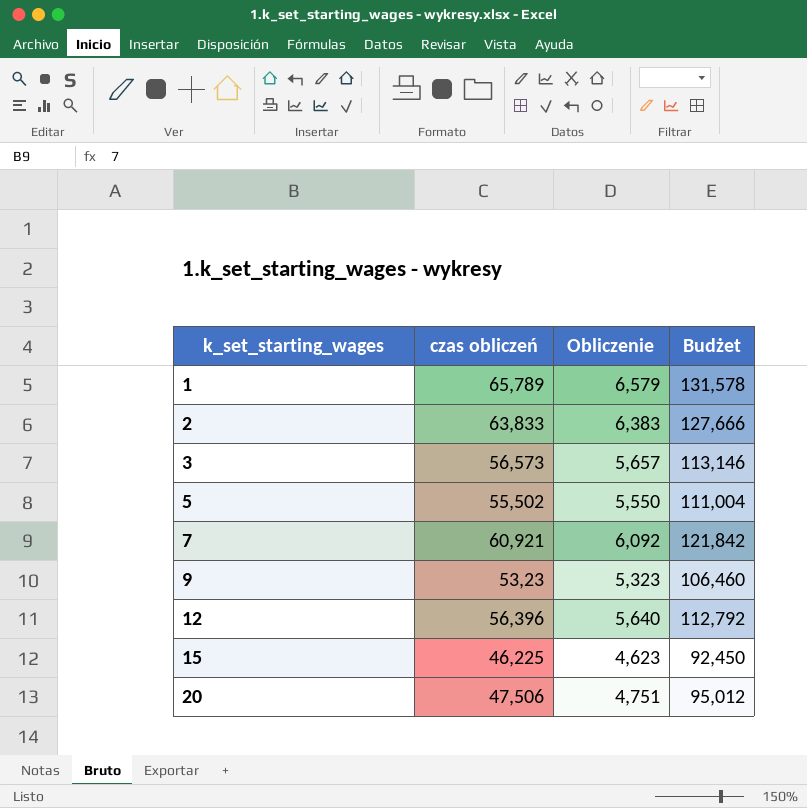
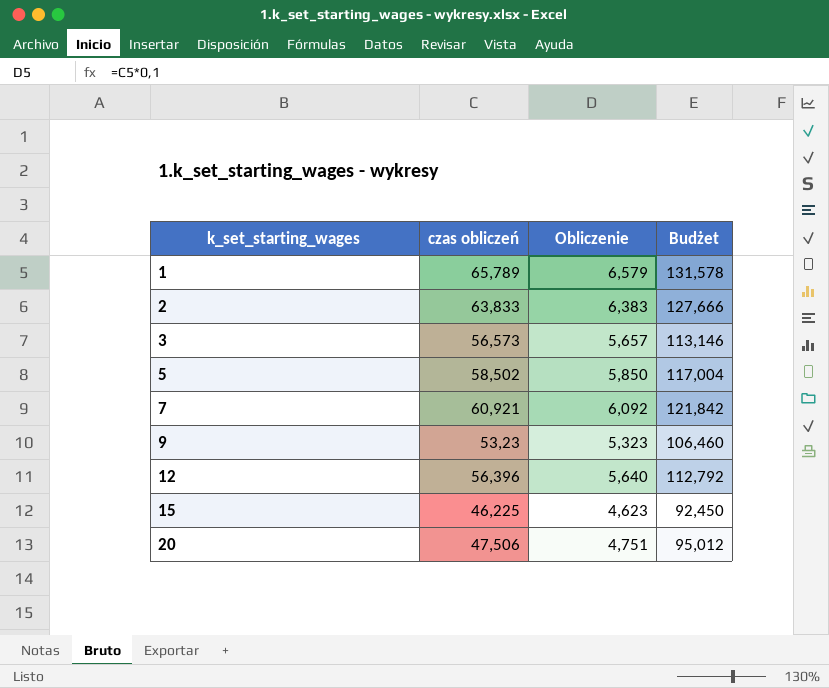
5 | czas obliczeń: 55,502 -> 58,502
5 | Obliczenie: 5,550 -> 5,850
5 | Budżet: 111,004 -> 117,004

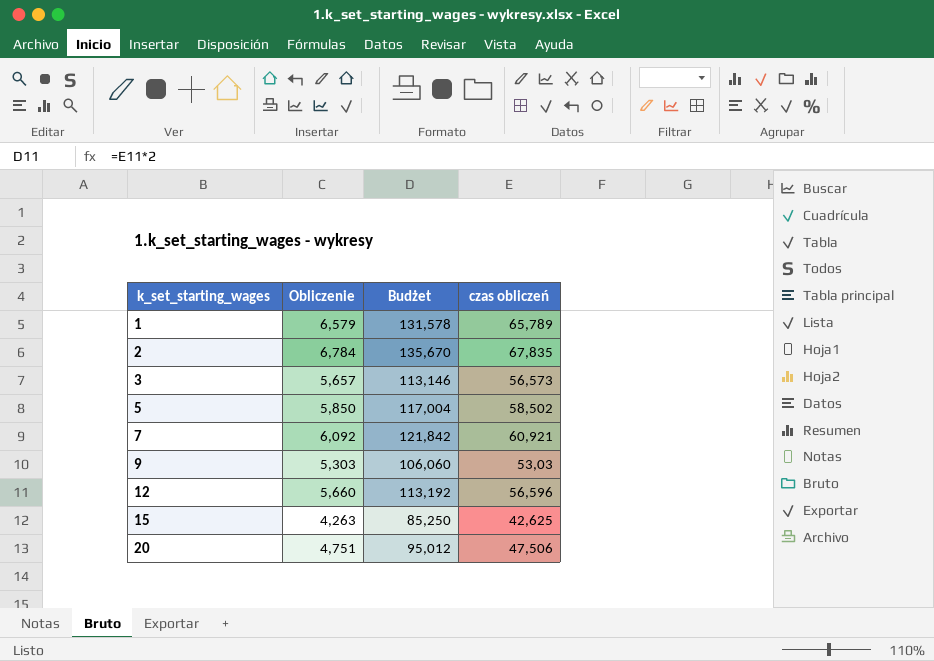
column czas obliczeń | position: 2 -> 4
2 | Obliczenie: 6,383 -> 6,784
2 | Budżet: 127,666 -> 135,670
2 | czas obliczeń: 63,833 -> 67,835
9 | Obliczenie: 5,323 -> 5,303
9 | Budżet: 106,460 -> 106,060
9 | czas obliczeń: 53,23 -> 53,03
12 | Obliczenie: 5,640 -> 5,660
12 | Budżet: 112,792 -> 113,192
12 | czas obliczeń: 56,396 -> 56,596
15 | Obliczenie: 4,623 -> 4,263
15 | Budżet: 92,450 -> 85,250
15 | czas obliczeń: 46,225 -> 42,625

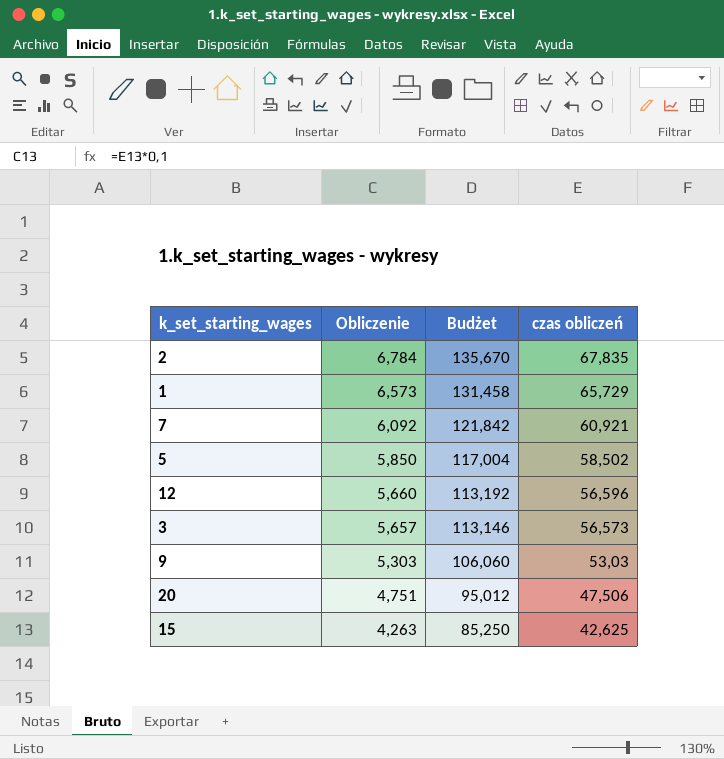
row order: k_set_starting_wages ascending -> Obliczenie descending
1 | Obliczenie: 6,579 -> 6,573
1 | Budżet: 131,578 -> 131,458
1 | czas obliczeń: 65,789 -> 65,729

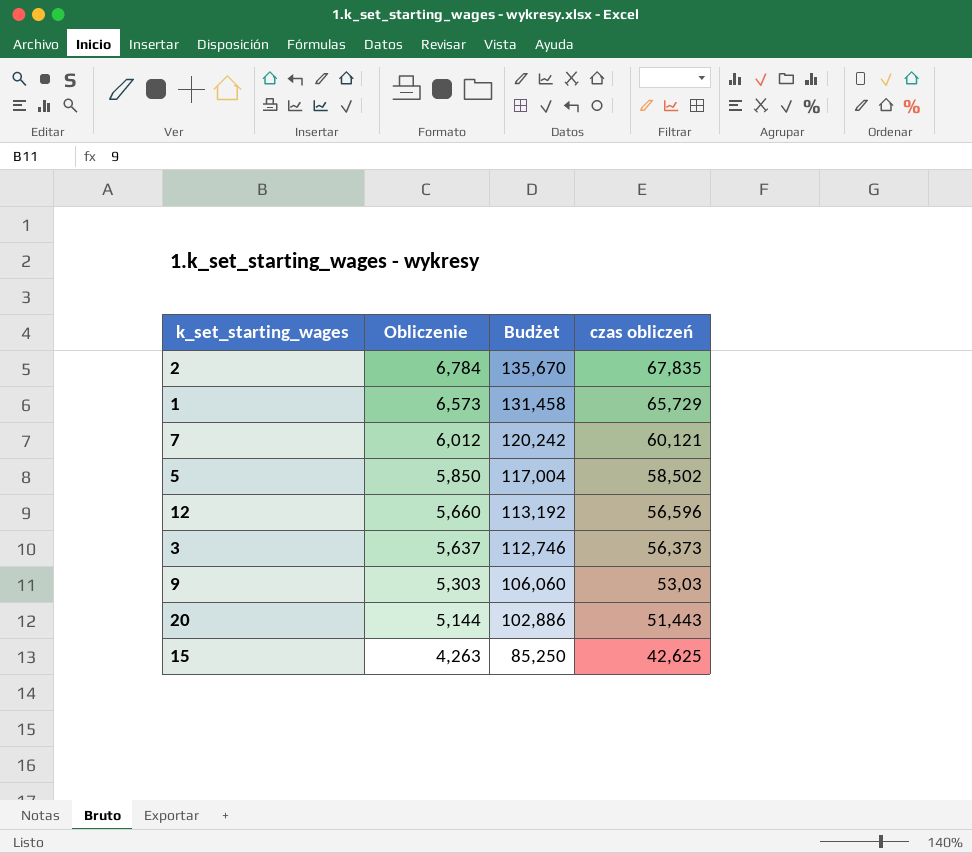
7 | Obliczenie: 6,092 -> 6,012
7 | Budżet: 121,842 -> 120,242
7 | czas obliczeń: 60,921 -> 60,121
3 | Obliczenie: 5,657 -> 5,637
3 | Budżet: 113,146 -> 112,746
3 | czas obliczeń: 56,573 -> 56,373
20 | Obliczenie: 4,751 -> 5,144
20 | Budżet: 95,012 -> 102,886
20 | czas obliczeń: 47,506 -> 51,443

